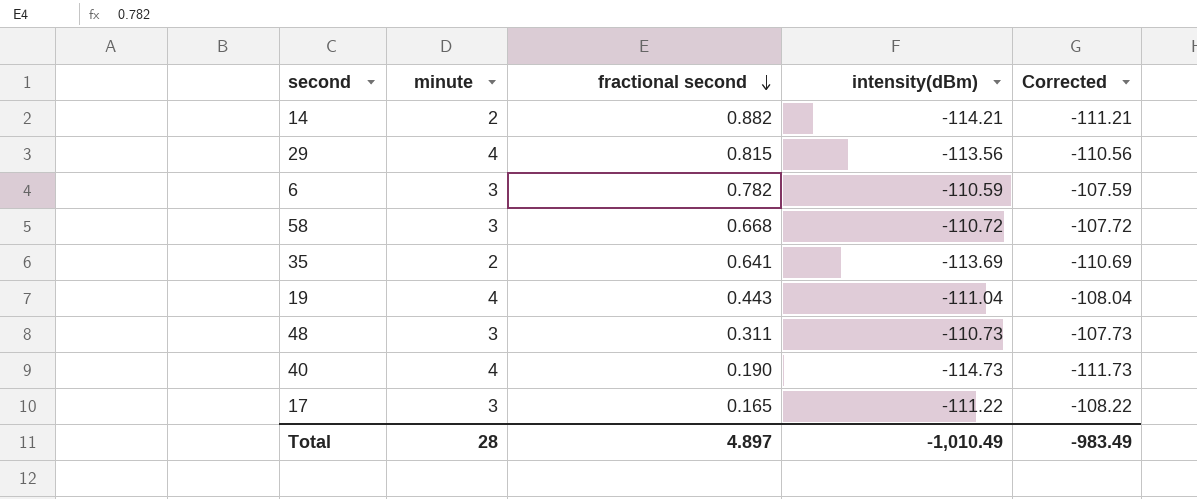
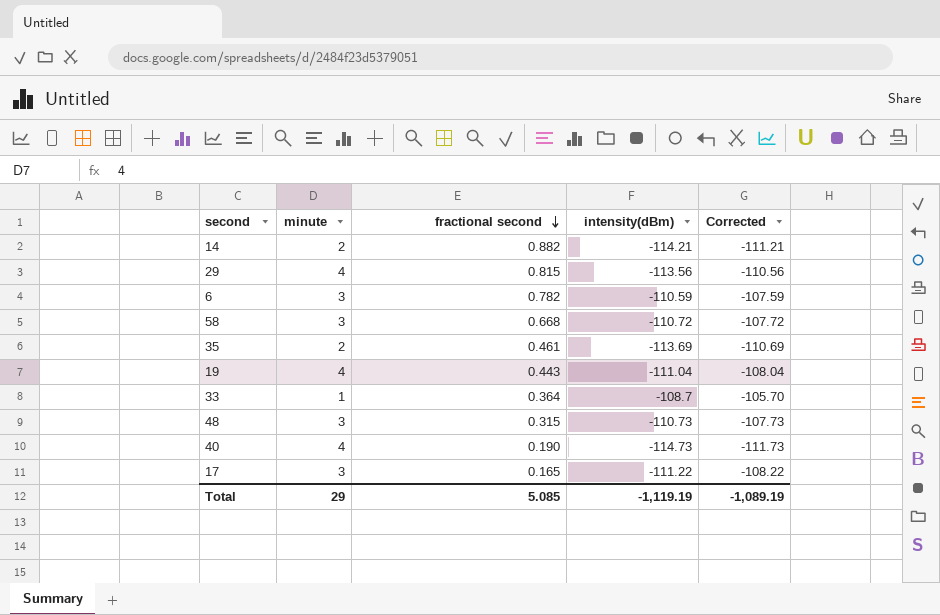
35 | fractional second: 0.641 -> 0.461
row 33: none -> 1 | 0.364 | -108.7 | -105.70
48 | fractional second: 0.311 -> 0.315
Total | minute: 28 -> 29
Total | fractional second: 4.897 -> 5.085
Total | intensity(dBm): -1,010.49 -> -1,119.19
Total | Corrected: -983.49 -> -1,089.19

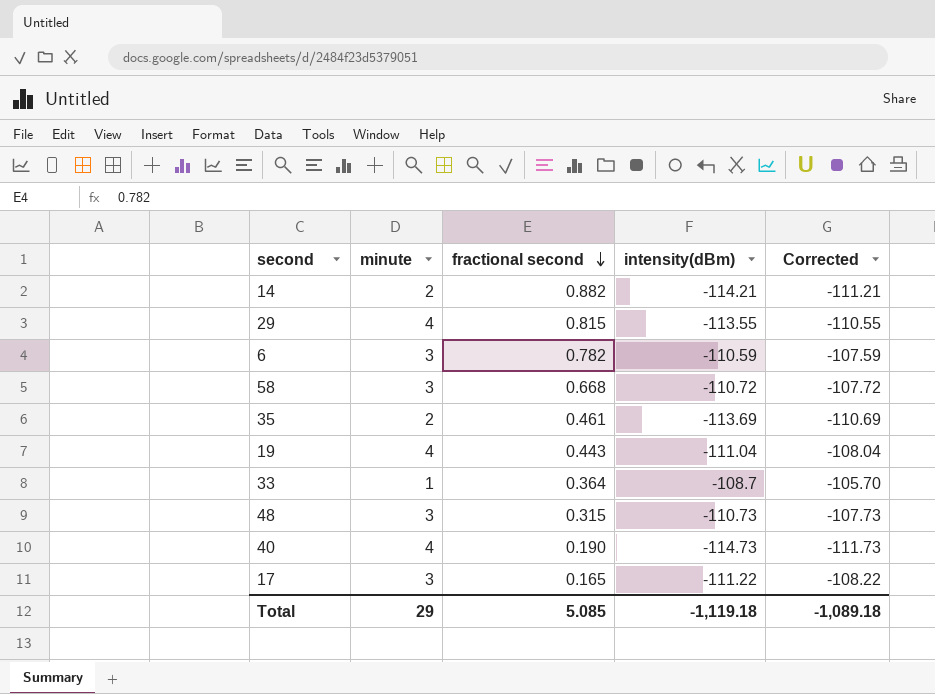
29 | intensity(dBm): -113.56 -> -113.55
29 | Corrected: -110.56 -> -110.55
Total | intensity(dBm): -1,119.19 -> -1,119.18
Total | Corrected: -1,089.19 -> -1,089.18

